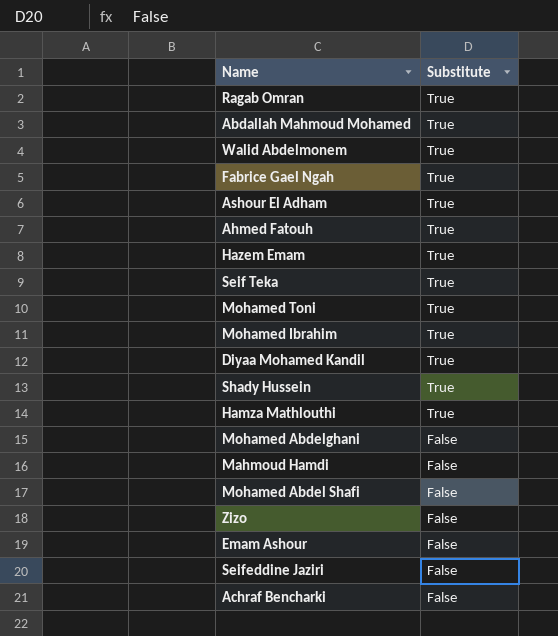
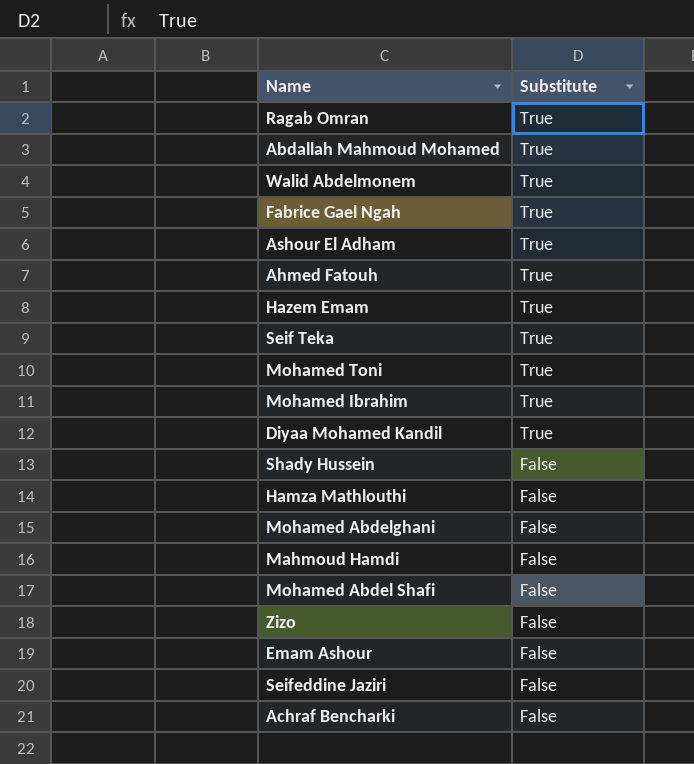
Shady Hussein | Substitute: True -> False
Hamza Mathlouthi | Substitute: True -> False

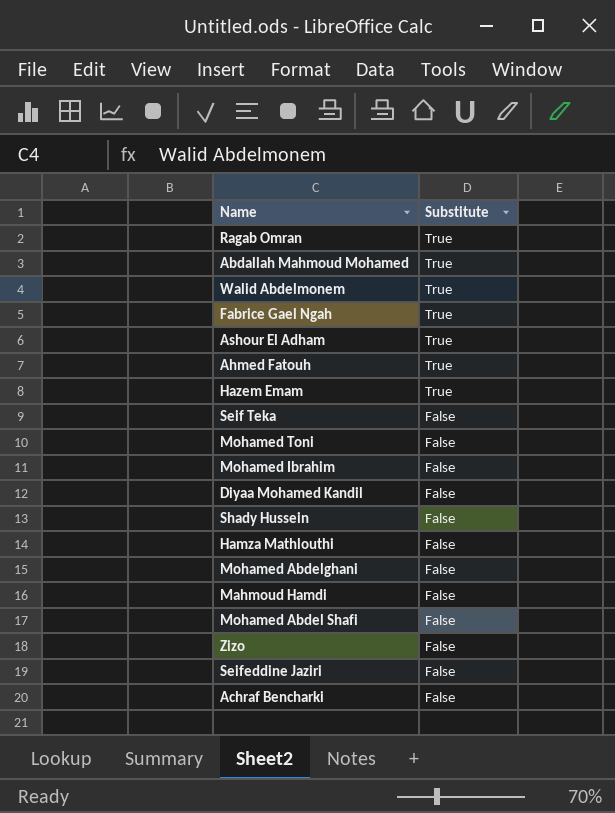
row Emam Ashour: False -> none
Seif Teka | Substitute: True -> False
Mohamed Toni | Substitute: True -> False
Mohamed Ibrahim | Substitute: True -> False
Diyaa Mohamed Kandil | Substitute: True -> False

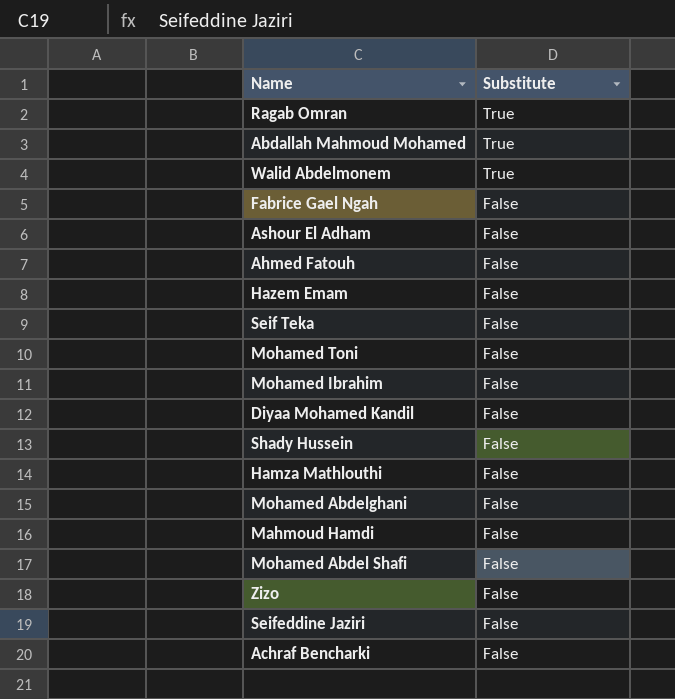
Fabrice Gael Ngah | Substitute: True -> False
Ashour El Adham | Substitute: True -> False
Ahmed Fatouh | Substitute: True -> False
Hazem Emam | Substitute: True -> False

